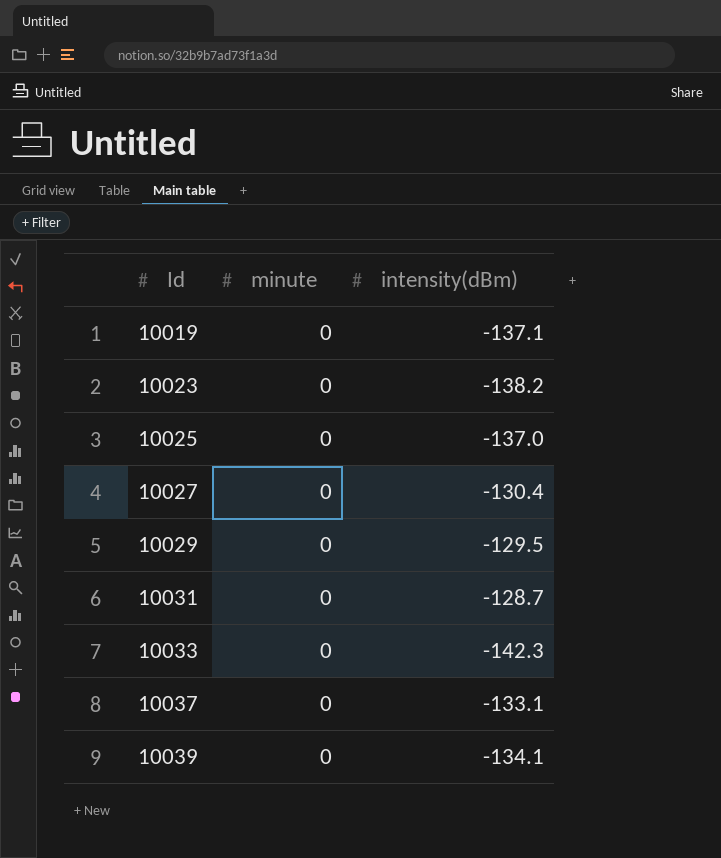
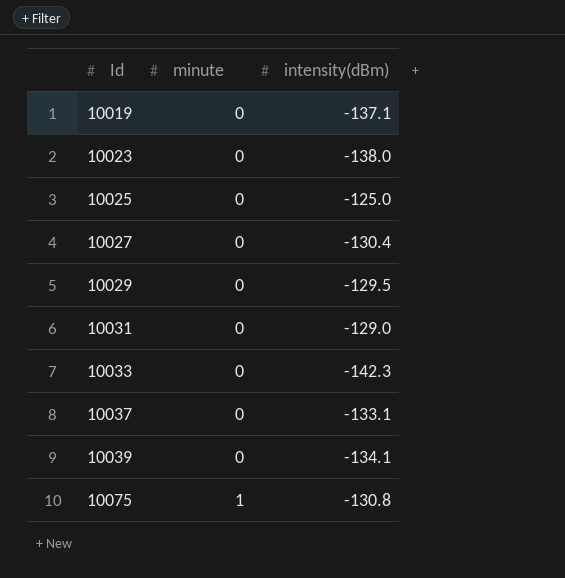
10023 | intensity(dBm): -138.2 -> -138.0
10025 | intensity(dBm): -137.0 -> -125.0
10031 | intensity(dBm): -128.7 -> -129.0
row 10075: none -> 1 | -130.8

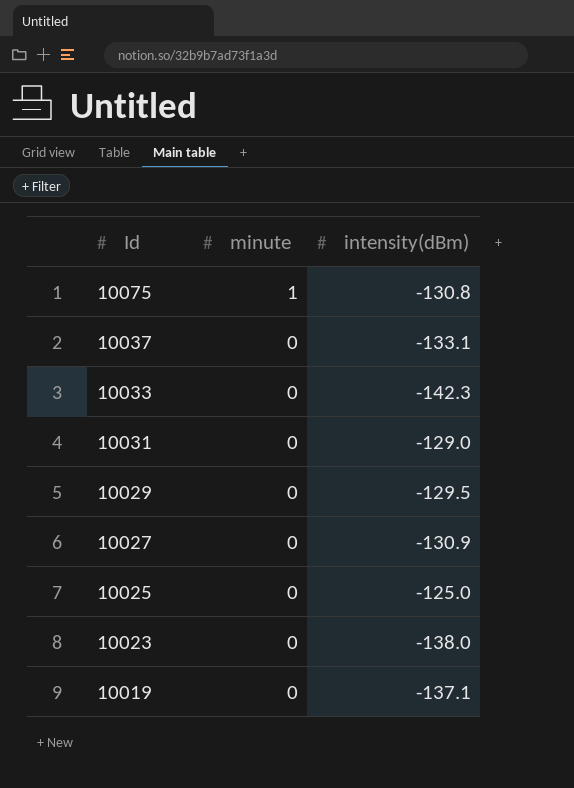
row order: Id ascending -> Id descending
row 10039: 0 | -134.1 -> none
10027 | intensity(dBm): -130.4 -> -130.9

